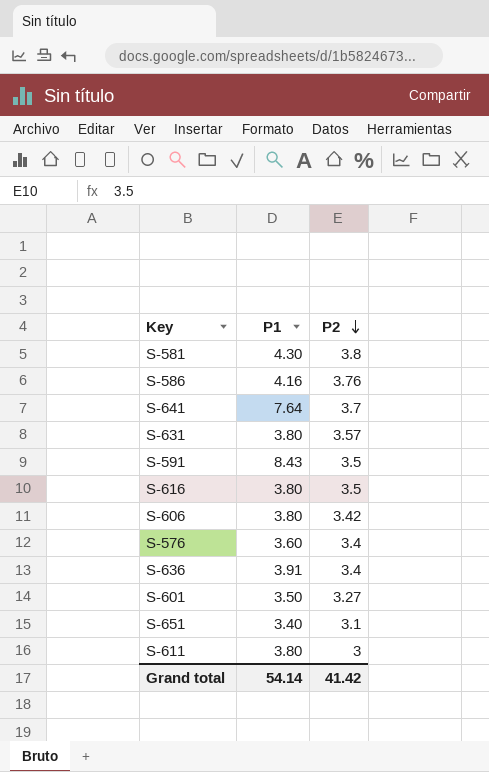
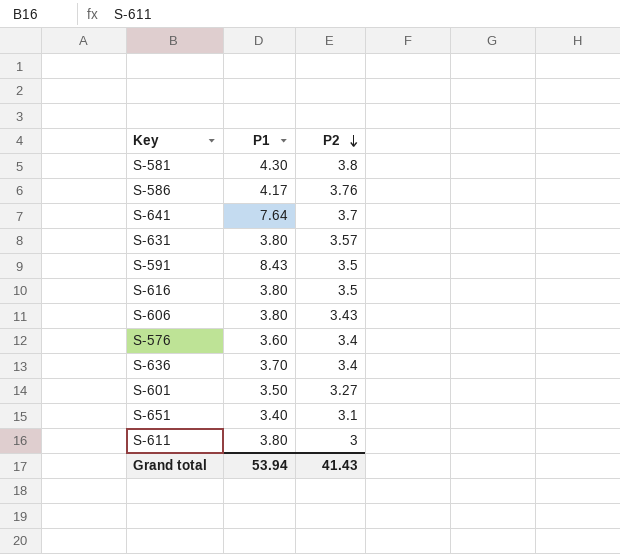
S-586 | P1: 4.16 -> 4.17
S-606 | P2: 3.42 -> 3.43
S-636 | P1: 3.91 -> 3.70
Grand total | P1: 54.14 -> 53.94
Grand total | P2: 41.42 -> 41.43

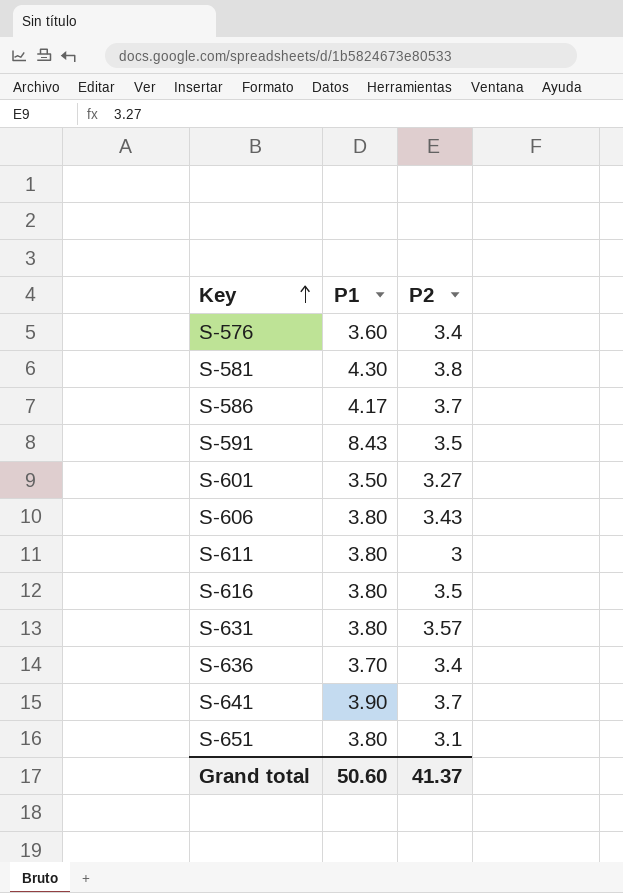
row order: P2 descending -> Key ascending
S-586 | P2: 3.76 -> 3.7
S-641 | P1: 7.64 -> 3.90
S-651 | P1: 3.40 -> 3.80
Grand total | P1: 53.94 -> 50.60
Grand total | P2: 41.43 -> 41.37

